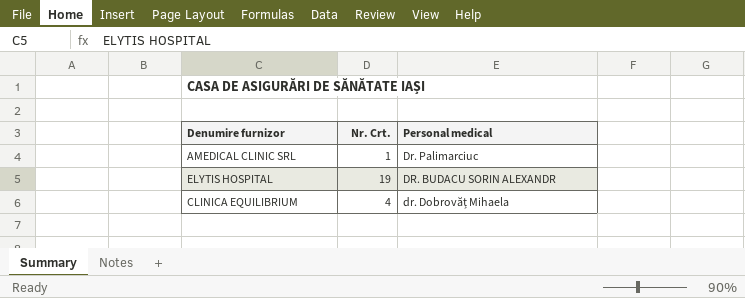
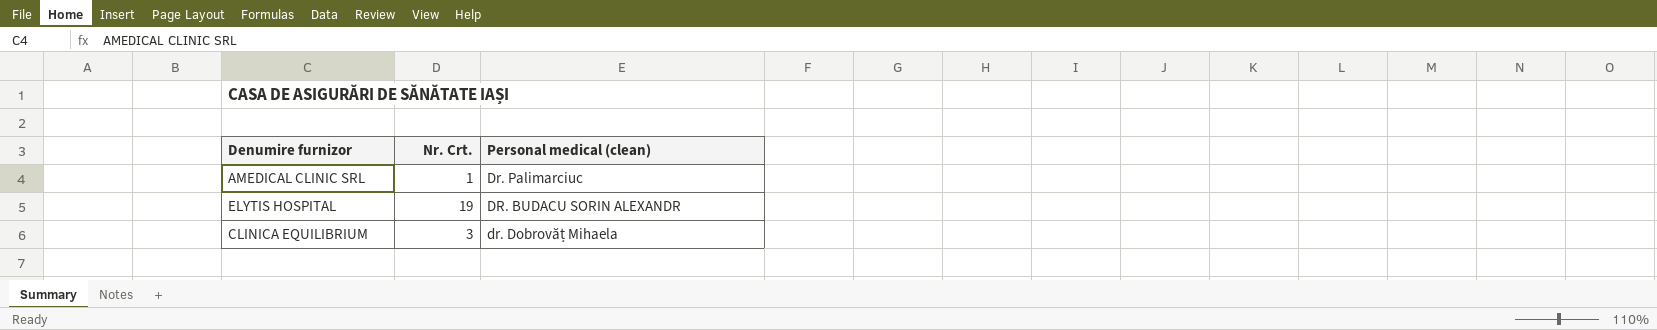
column name: Personal medical -> Personal medical (clean)
CLINICA EQUILIBRIUM | Nr. Crt.: 4 -> 3

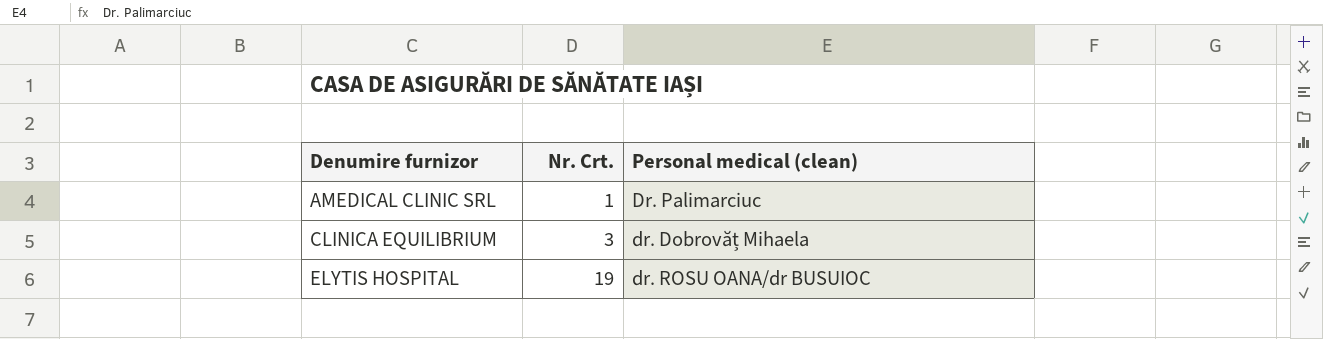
row order: none -> Denumire furnizor ascending
ELYTIS HOSPITAL | Personal medical (clean): DR. BUDACU SORIN ALEXANDR -> dr. ROSU OANA/dr BUSUIOC

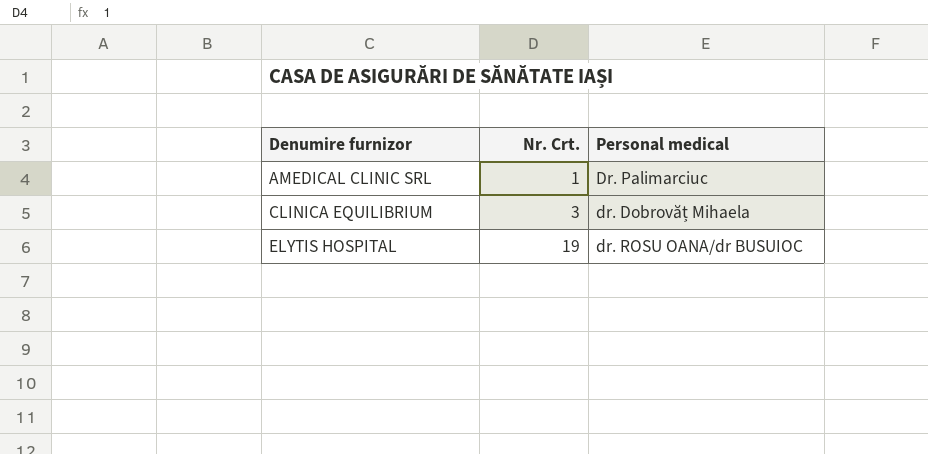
column name: Personal medical (clean) -> Personal medical

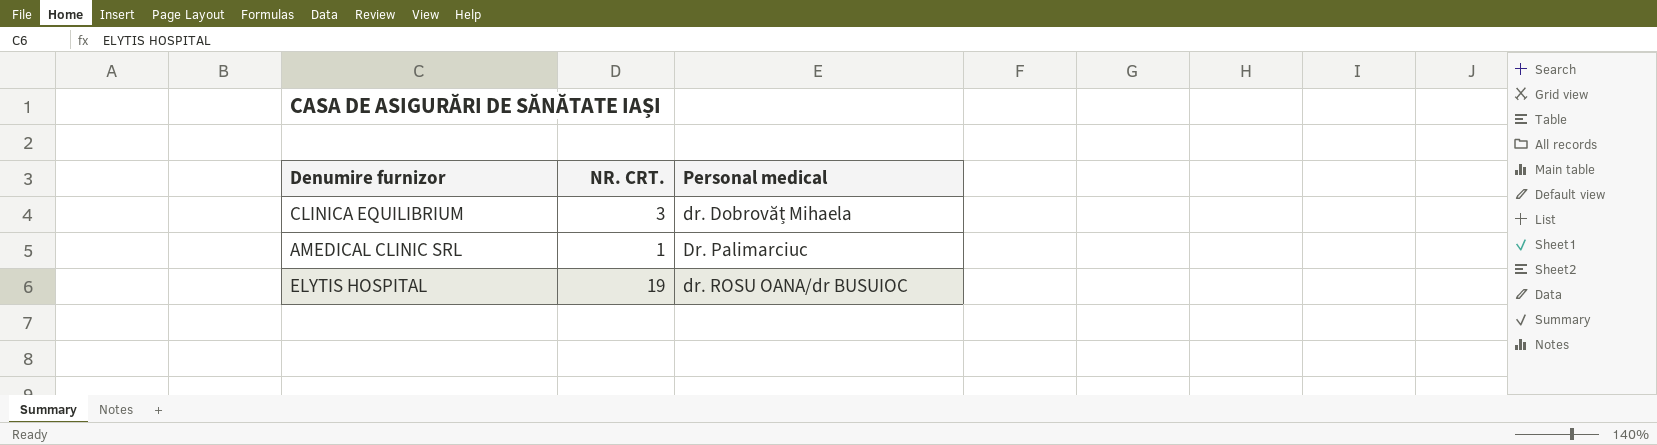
row order: Denumire furnizor ascending -> Personal medical ascending
column name: Nr. Crt. -> NR. CRT.

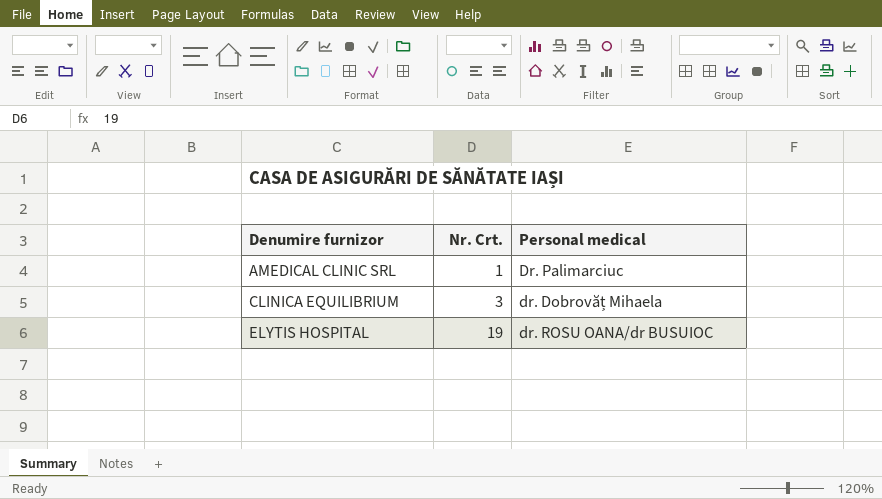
row order: Personal medical ascending -> Denumire furnizor ascending
column name: NR. CRT. -> Nr. Crt.

